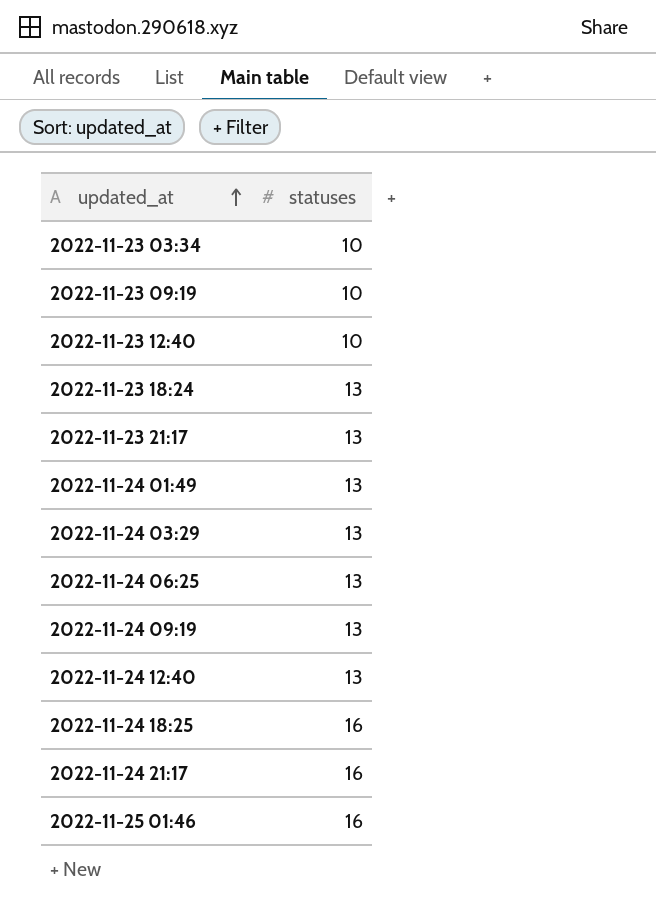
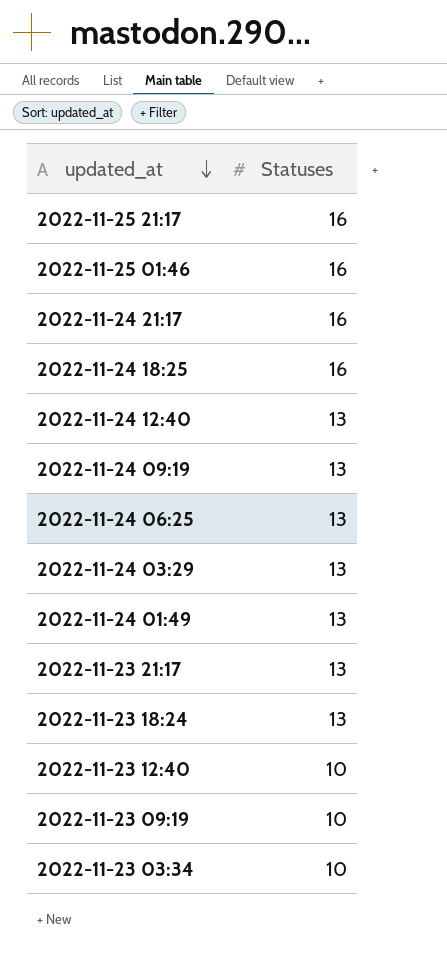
row order: updated_at ascending -> updated_at descending
column name: statuses -> Statuses
row 2022-11-25 21:17: none -> 16

